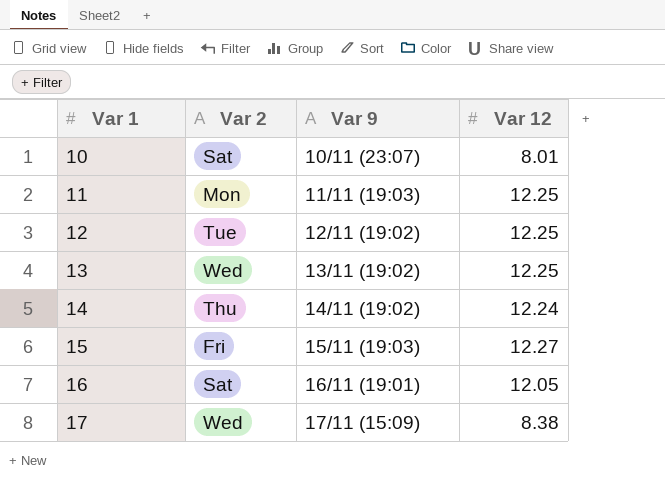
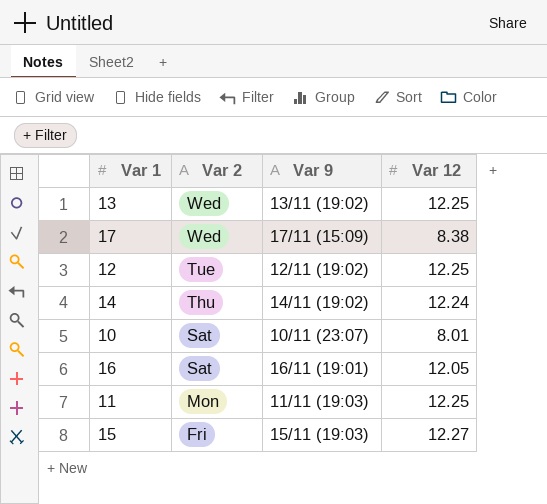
row order: Var 1 ascending -> Var 2 descending

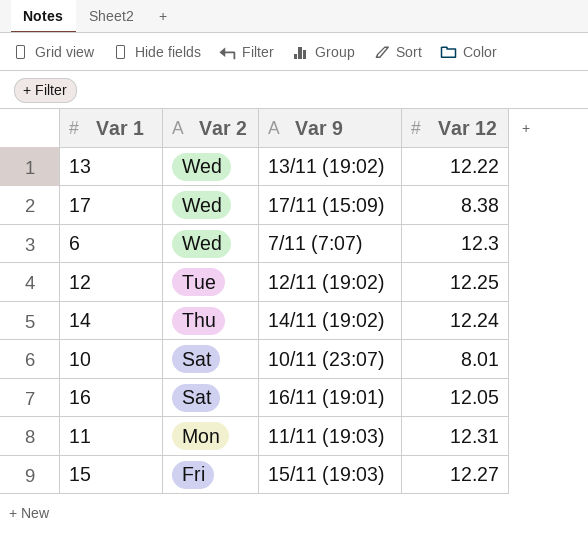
13 | Var 12: 12.25 -> 12.22
row 6: none -> Wed | 7/11 (7:07) | 12.3
11 | Var 12: 12.25 -> 12.31

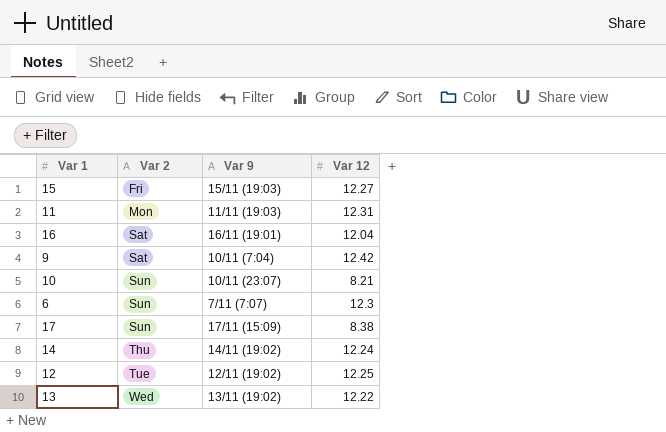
row order: Var 2 descending -> Var 2 ascending
16 | Var 12: 12.05 -> 12.04
row 9: none -> Sat | 10/11 (7:04) | 12.42
10 | Var 2: Sat -> Sun
10 | Var 12: 8.01 -> 8.21
6 | Var 2: Wed -> Sun
17 | Var 2: Wed -> Sun

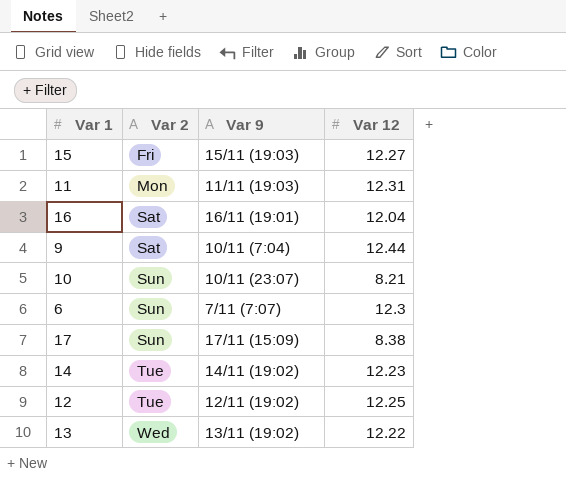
9 | Var 12: 12.42 -> 12.44
14 | Var 2: Thu -> Tue
14 | Var 12: 12.24 -> 12.23

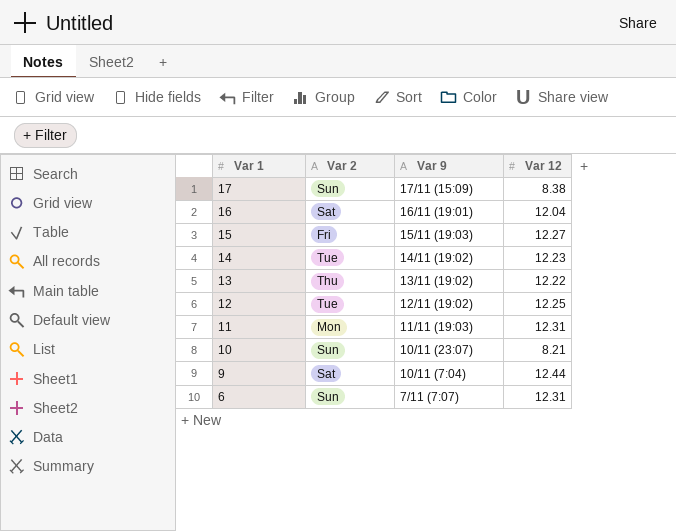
row order: Var 2 ascending -> Var 1 descending
13 | Var 2: Wed -> Thu
6 | Var 12: 12.3 -> 12.31

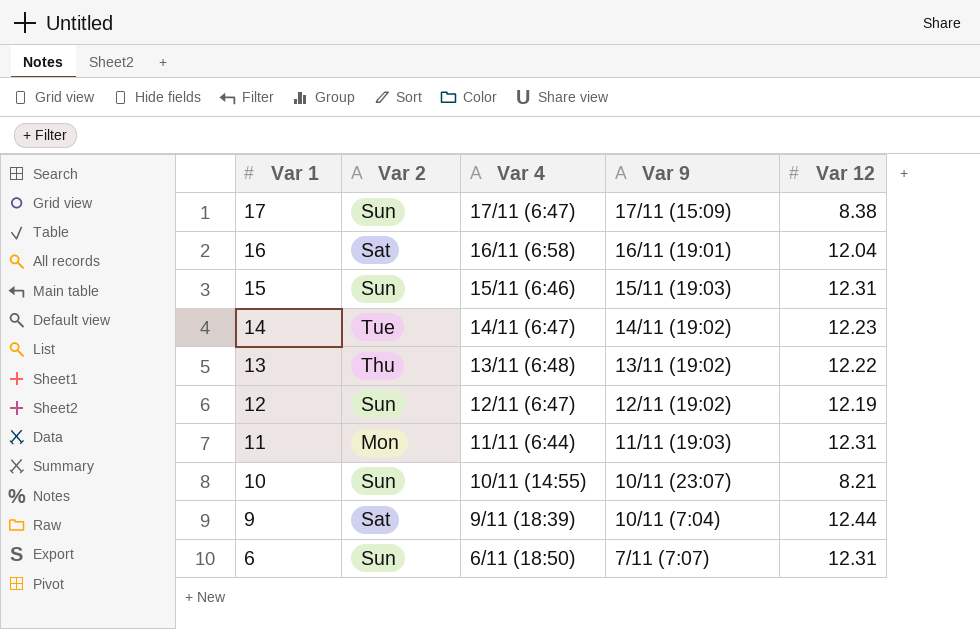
column Var 4 | position: none -> 3
15 | Var 2: Fri -> Sun
15 | Var 12: 12.27 -> 12.31
12 | Var 2: Tue -> Sun
12 | Var 12: 12.25 -> 12.19

